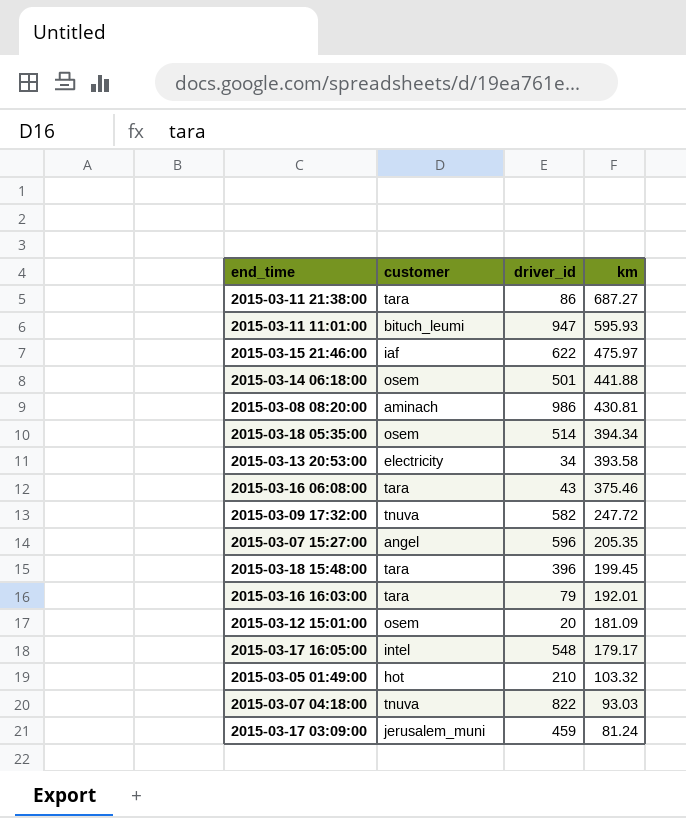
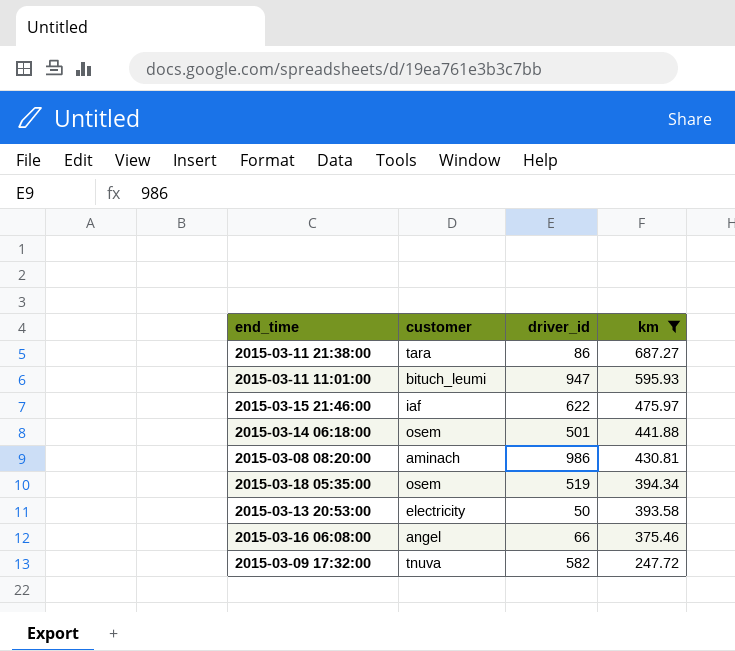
filter: none -> km >= 247.72
2015-03-18 05:35:00 | driver_id: 514 -> 519
2015-03-13 20:53:00 | driver_id: 34 -> 50
2015-03-16 06:08:00 | customer: tara -> angel
2015-03-16 06:08:00 | driver_id: 43 -> 66

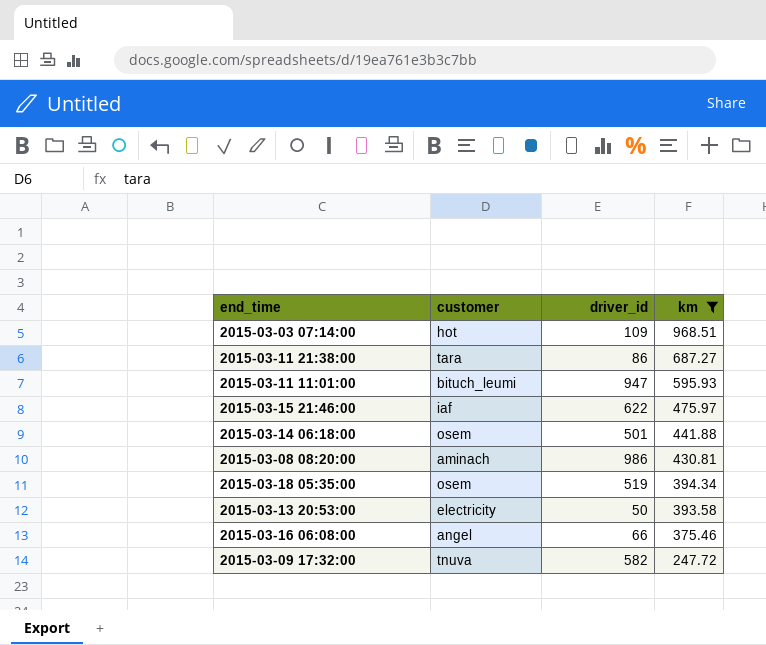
row 2015-03-03 07:14:00: none -> hot | 109 | 968.51

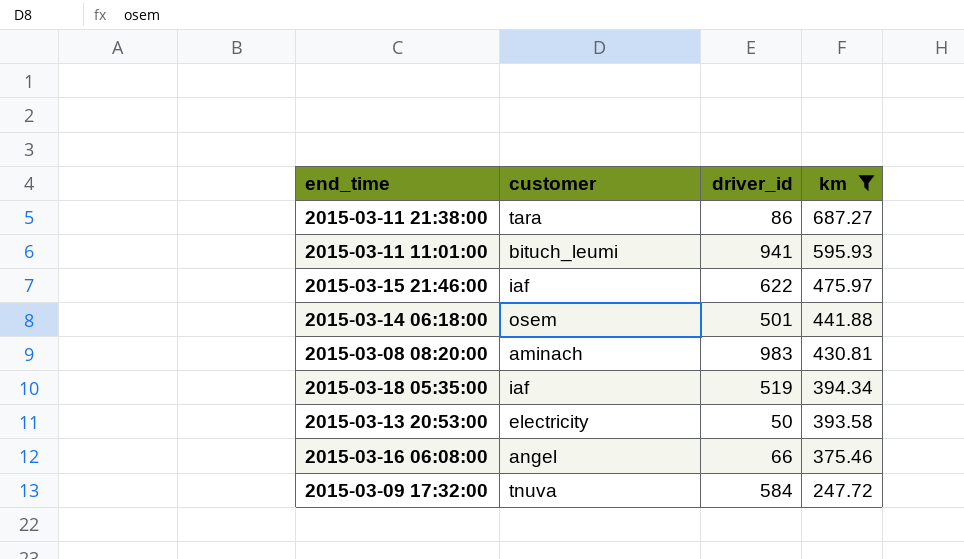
row 2015-03-03 07:14:00: hot | 109 | 968.51 -> none
2015-03-11 11:01:00 | driver_id: 947 -> 941
2015-03-08 08:20:00 | driver_id: 986 -> 983
2015-03-18 05:35:00 | customer: osem -> iaf
2015-03-09 17:32:00 | driver_id: 582 -> 584

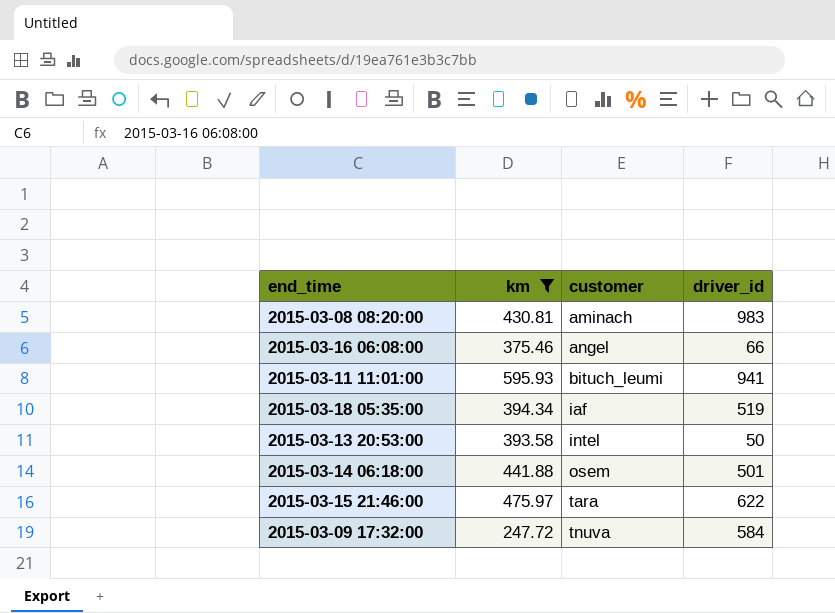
row order: km descending -> customer ascending
column km | position: 4 -> 2
row 2015-03-11 21:38:00: tara | 86 | 687.27 -> none
2015-03-13 20:53:00 | customer: electricity -> intel
2015-03-15 21:46:00 | customer: iaf -> tara

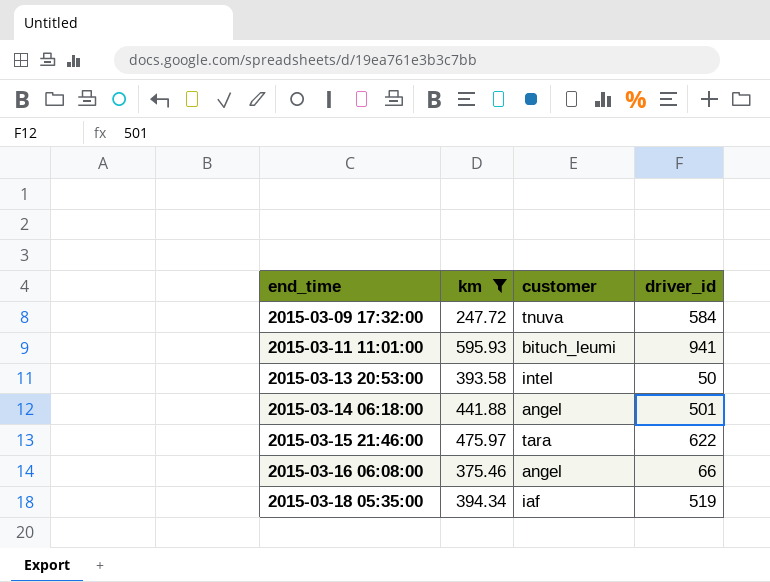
row order: customer ascending -> end_time ascending
row 2015-03-08 08:20:00: 430.81 | aminach | 983 -> none
2015-03-14 06:18:00 | customer: osem -> angel

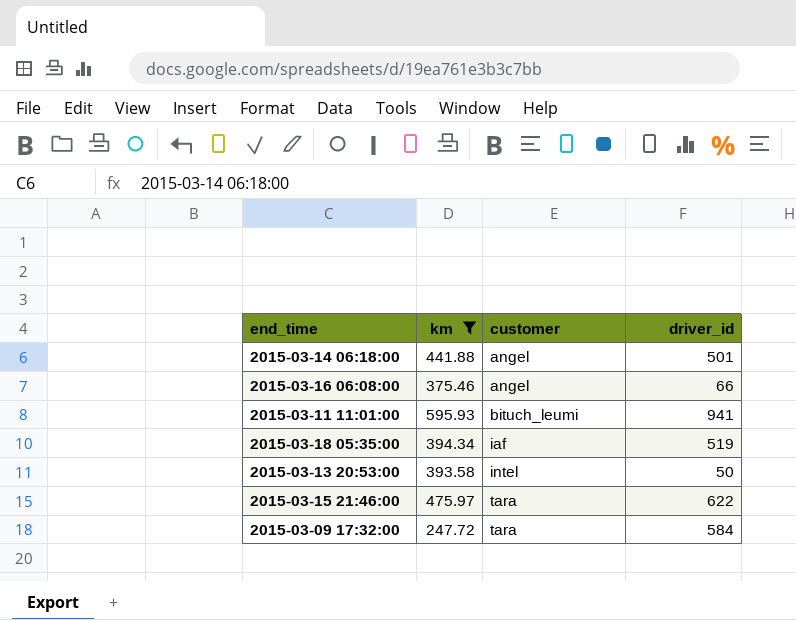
row order: end_time ascending -> customer ascending
2015-03-09 17:32:00 | customer: tnuva -> tara

